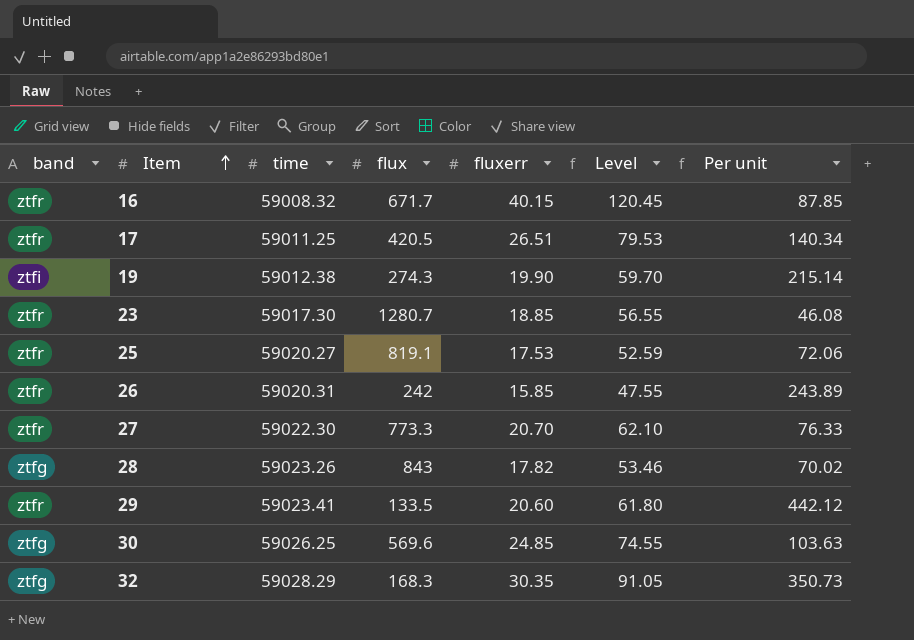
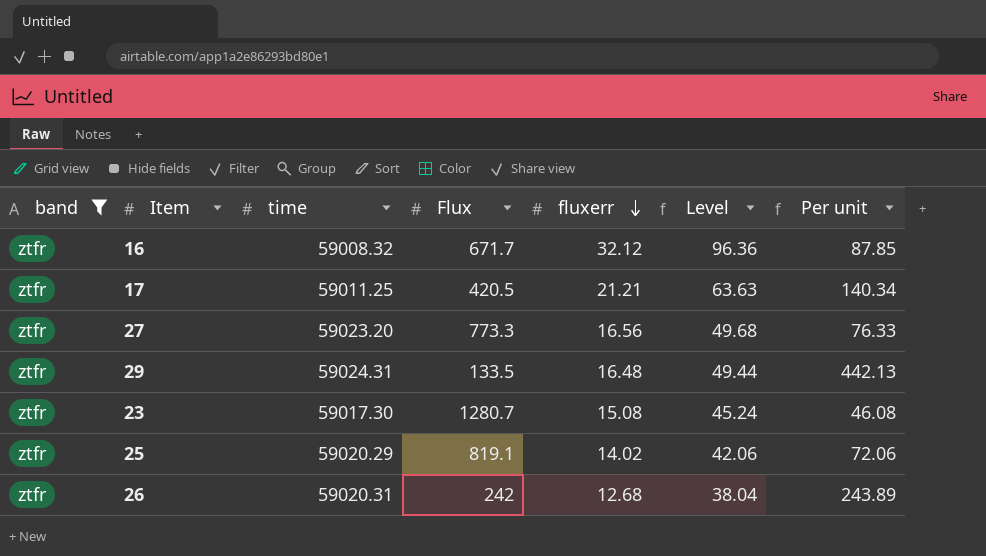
filter: none -> band = ztfr
row order: Item ascending -> fluxerr descending
column name: flux -> Flux
16 | fluxerr: 40.15 -> 32.12
16 | Level: 120.45 -> 96.36
17 | fluxerr: 26.51 -> 21.21
17 | Level: 79.53 -> 63.63
27 | time: 59022.30 -> 59023.20
27 | fluxerr: 20.70 -> 16.56
27 | Level: 62.10 -> 49.68
29 | time: 59023.41 -> 59024.31
29 | fluxerr: 20.60 -> 16.48
29 | Level: 61.80 -> 49.44
29 | Per unit: 442.12 -> 442.13
23 | fluxerr: 18.85 -> 15.08
23 | Level: 56.55 -> 45.24
25 | time: 59020.27 -> 59020.29
25 | fluxerr: 17.53 -> 14.02
25 | Level: 52.59 -> 42.06
26 | fluxerr: 15.85 -> 12.68
26 | Level: 47.55 -> 38.04

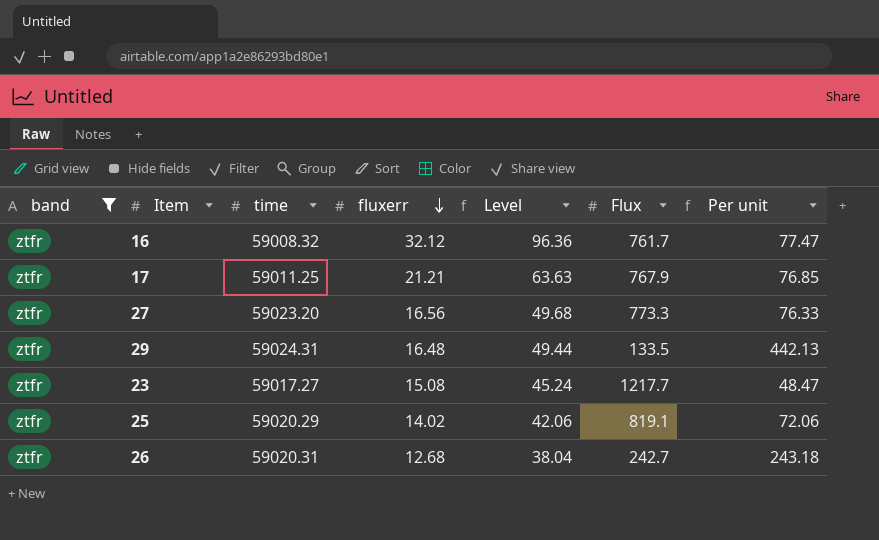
column Flux | position: 4 -> 6
16 | Flux: 671.7 -> 761.7
16 | Per unit: 87.85 -> 77.47
17 | Flux: 420.5 -> 767.9
17 | Per unit: 140.34 -> 76.85
23 | time: 59017.30 -> 59017.27
23 | Flux: 1280.7 -> 1217.7
23 | Per unit: 46.08 -> 48.47
26 | Flux: 242 -> 242.7
26 | Per unit: 243.89 -> 243.18

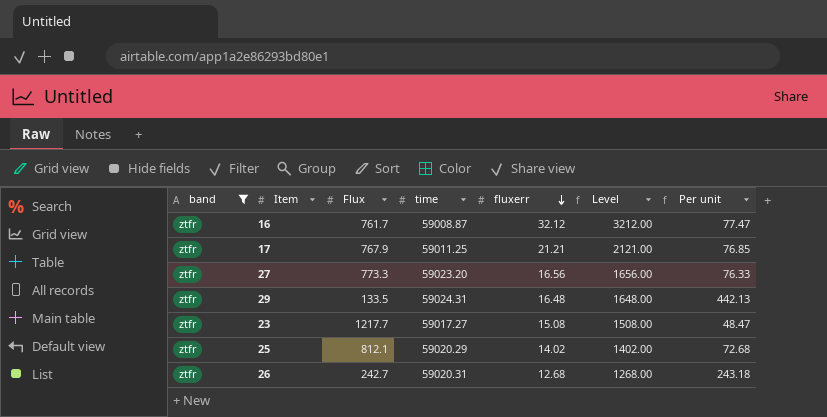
column Flux | position: 6 -> 3
column Level | formula: [fluxerr] * 3 -> [fluxerr] * 100
16 | time: 59008.32 -> 59008.87
25 | Flux: 819.1 -> 812.1
25 | Per unit: 72.06 -> 72.68

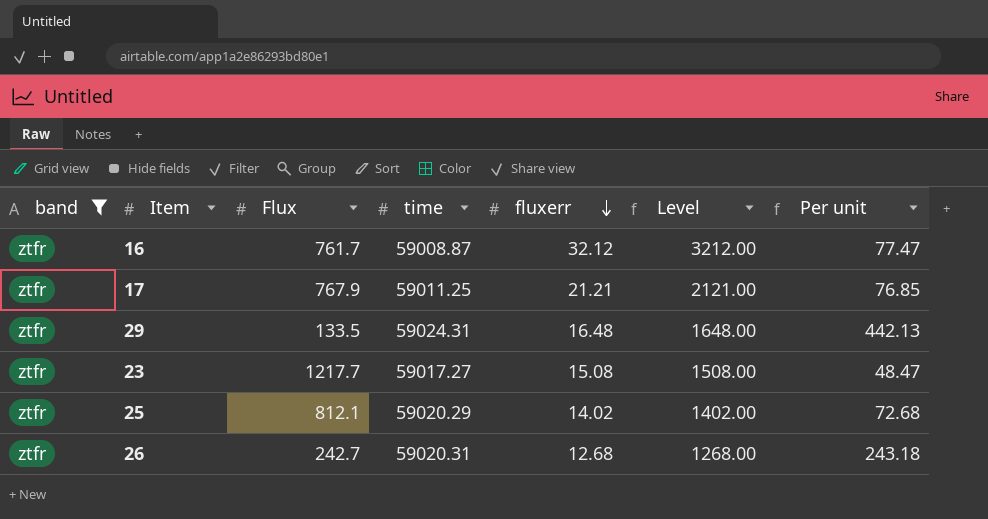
row 27: ztfr | 773.3 | 59023.20 | 16.56 | 1656.00 | 76.33 -> none

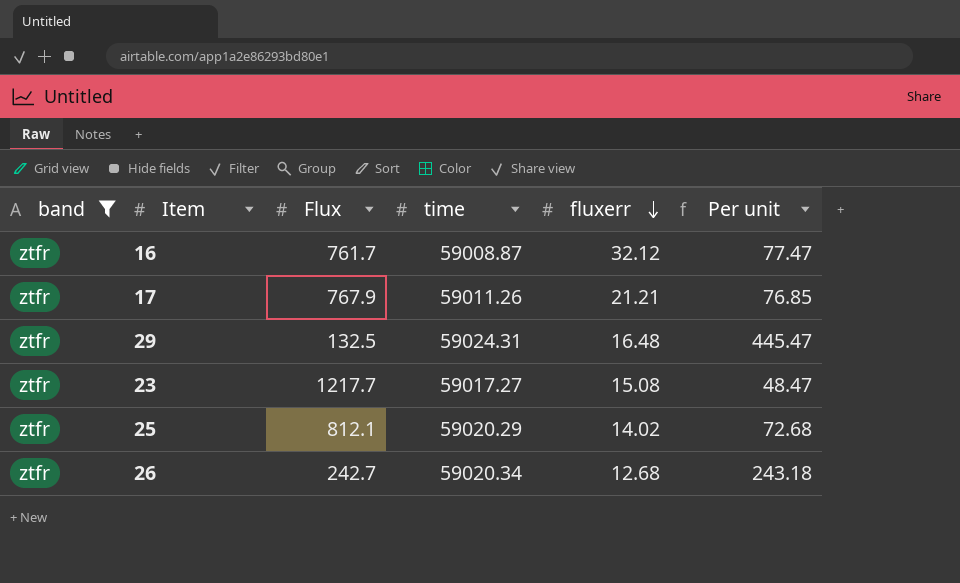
column Level | formula: [fluxerr] * 100 -> none
17 | time: 59011.25 -> 59011.26
29 | Flux: 133.5 -> 132.5
29 | Per unit: 442.13 -> 445.47
26 | time: 59020.31 -> 59020.34

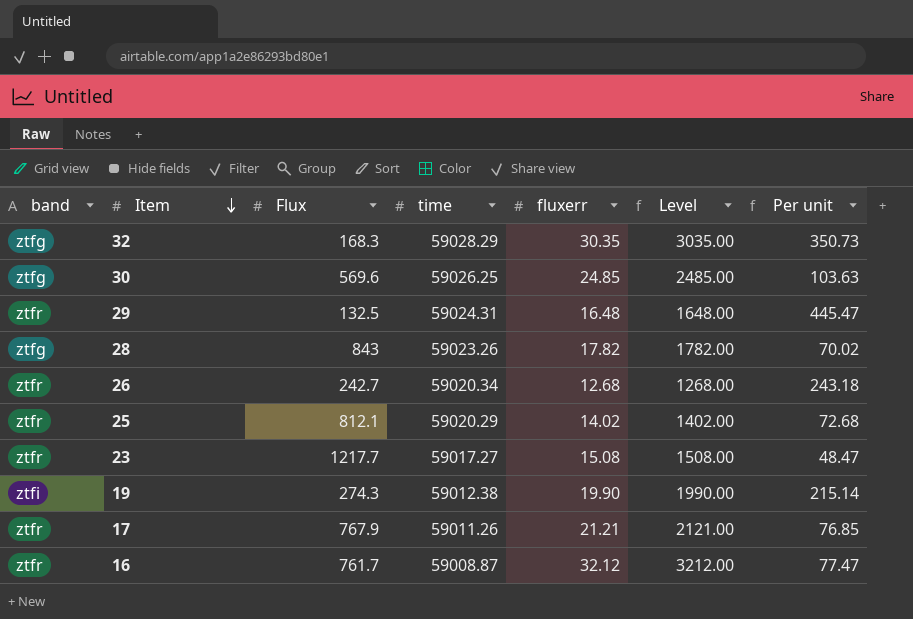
filter: band = ztfr -> none
row order: fluxerr descending -> Item descending
column Level | formula: none -> [fluxerr] * 100

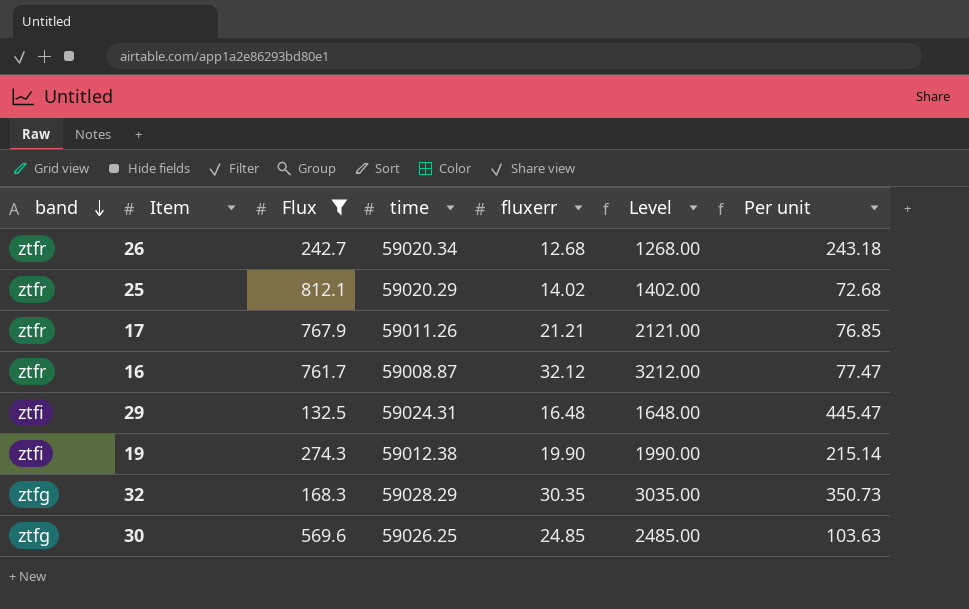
filter: none -> Flux <= 812.1
row order: Item descending -> band descending
29 | band: ztfr -> ztfi

